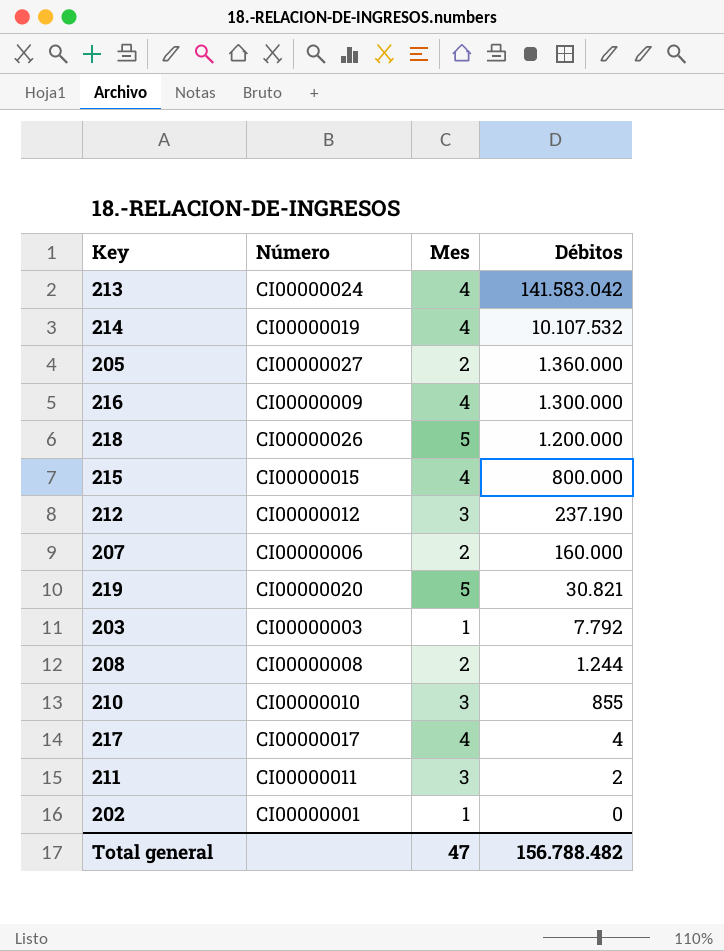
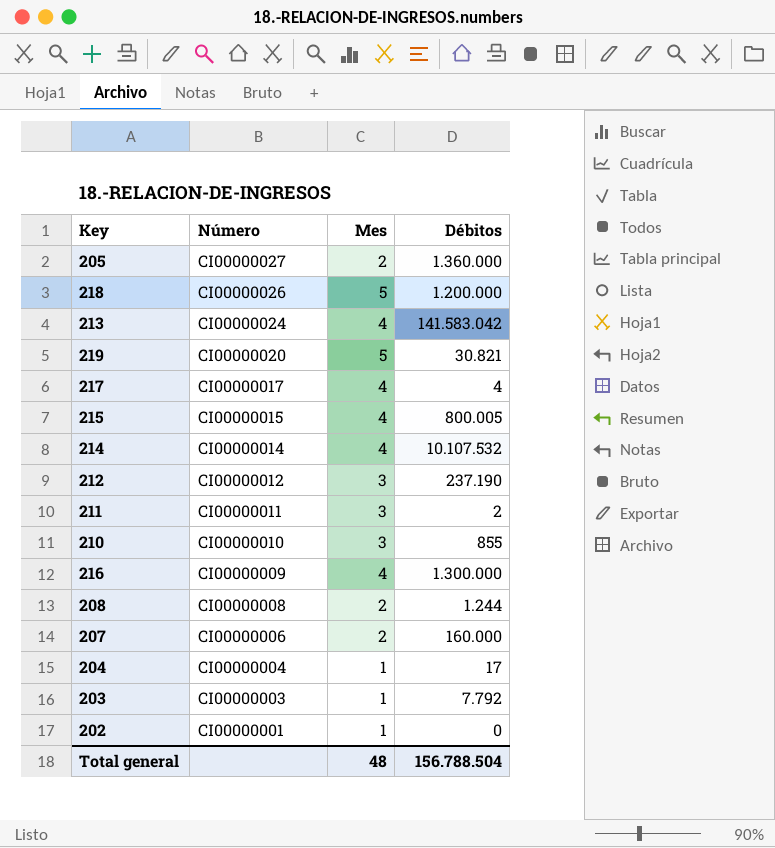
row order: Débitos descending -> Número descending
215 | Débitos: 800.000 -> 800.005
214 | Número: CI00000019 -> CI00000014
row 204: none -> CI00000004 | 1 | 17
Total general | Mes: 47 -> 48
Total general | Débitos: 156.788.482 -> 156.788.504

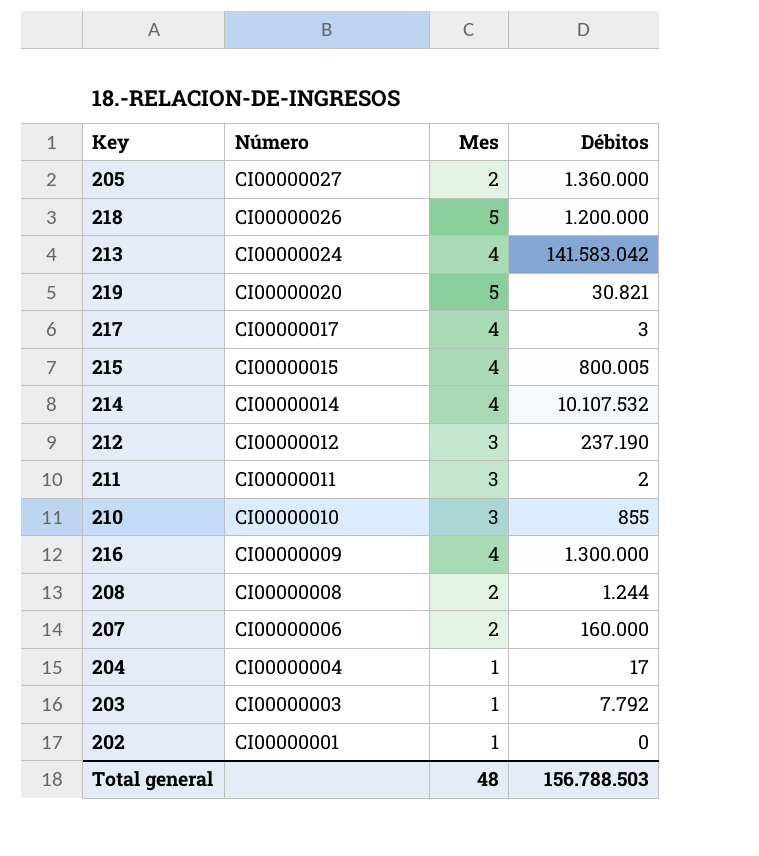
217 | Débitos: 4 -> 3
Total general | Débitos: 156.788.504 -> 156.788.503

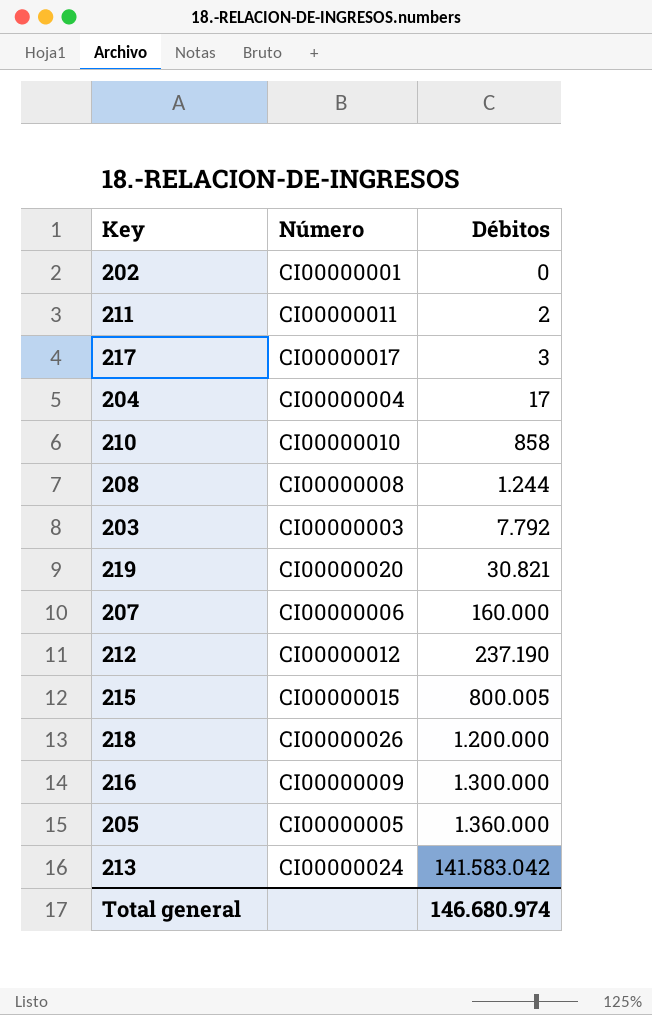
row order: Número descending -> Débitos ascending
column Mes | position: 3 -> none
row 214: CI00000014 | 4 | 10.107.532 -> none
210 | Débitos: 855 -> 858
205 | Número: CI00000027 -> CI00000005
Total general | Débitos: 156.788.503 -> 146.680.974

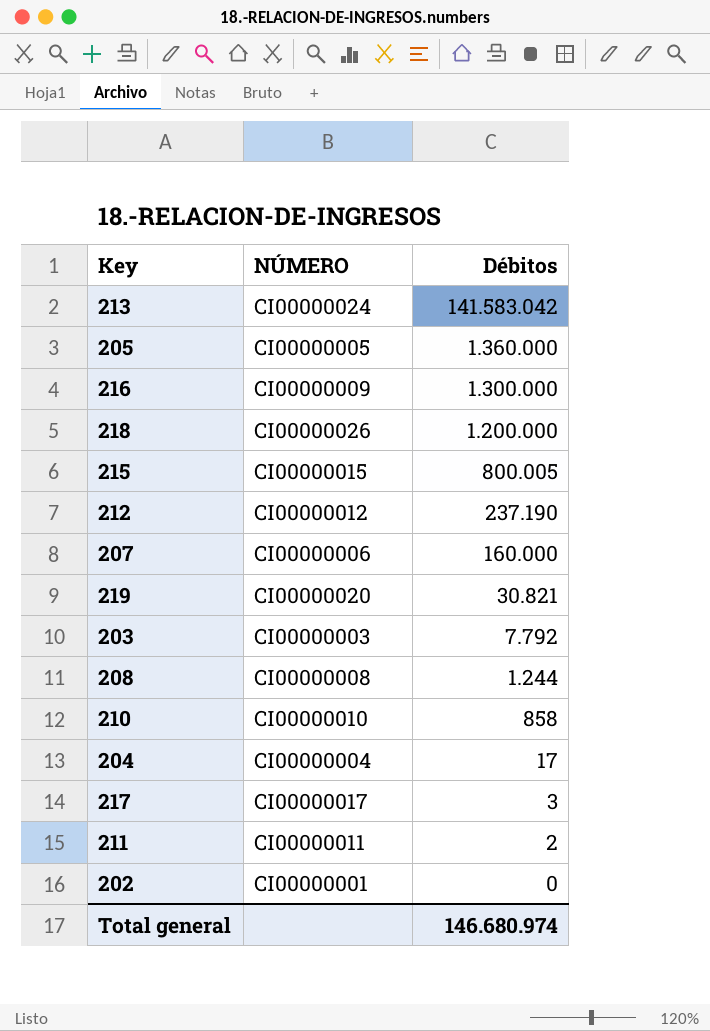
row order: Débitos ascending -> Débitos descending
column name: Número -> NÚMERO

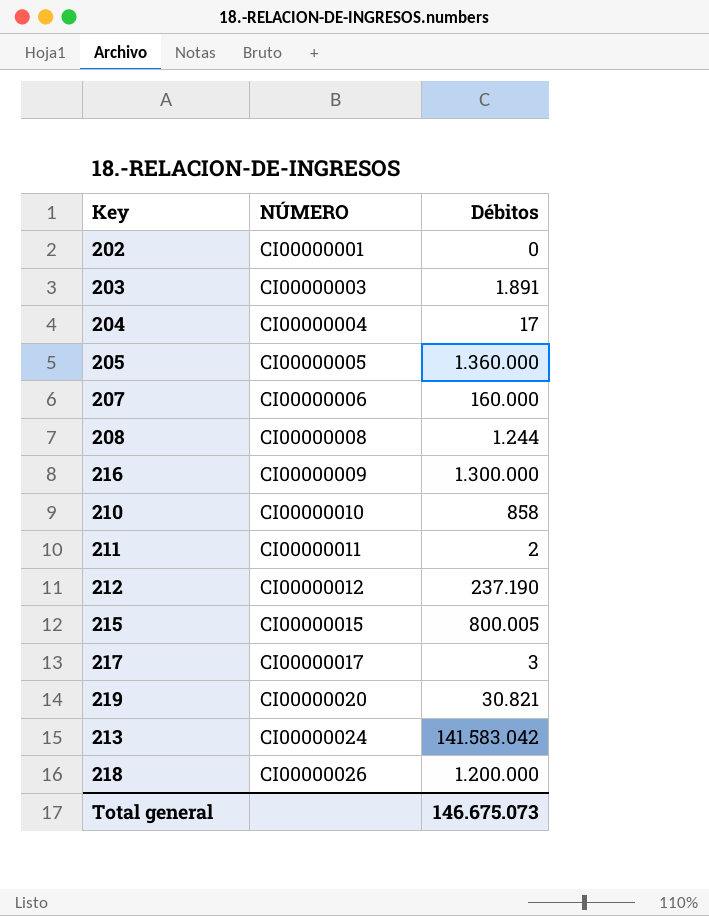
row order: Débitos descending -> NÚMERO ascending
203 | Débitos: 7.792 -> 1.891
Total general | Débitos: 146.680.974 -> 146.675.073

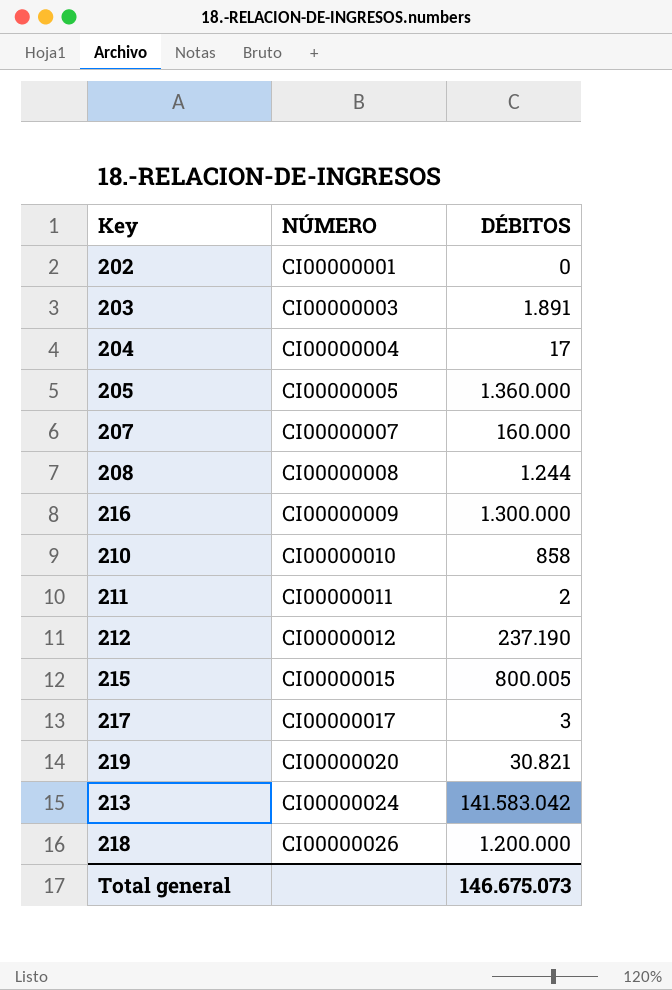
column name: Débitos -> DÉBITOS
207 | NÚMERO: CI00000006 -> CI00000007

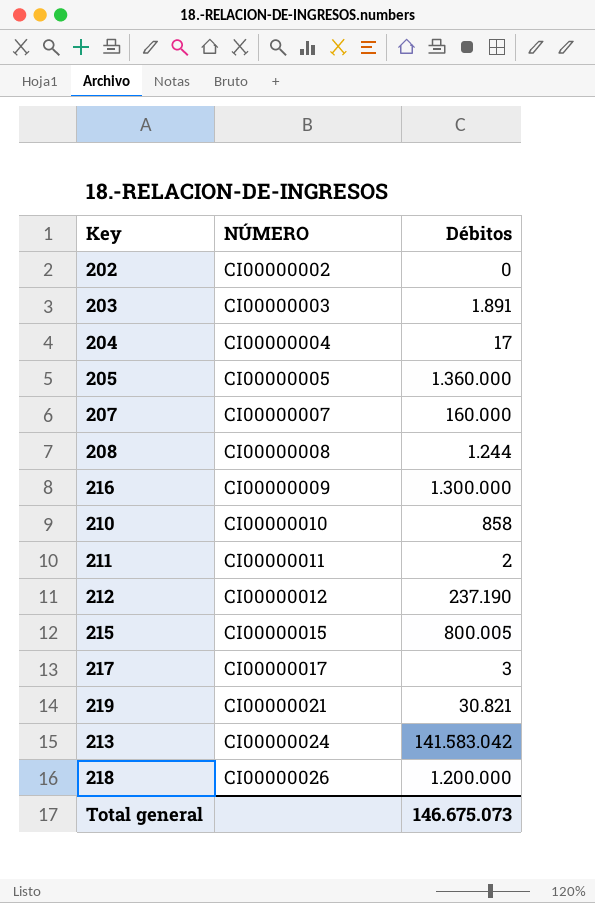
column name: DÉBITOS -> Débitos
202 | NÚMERO: CI00000001 -> CI00000002
219 | NÚMERO: CI00000020 -> CI00000021

